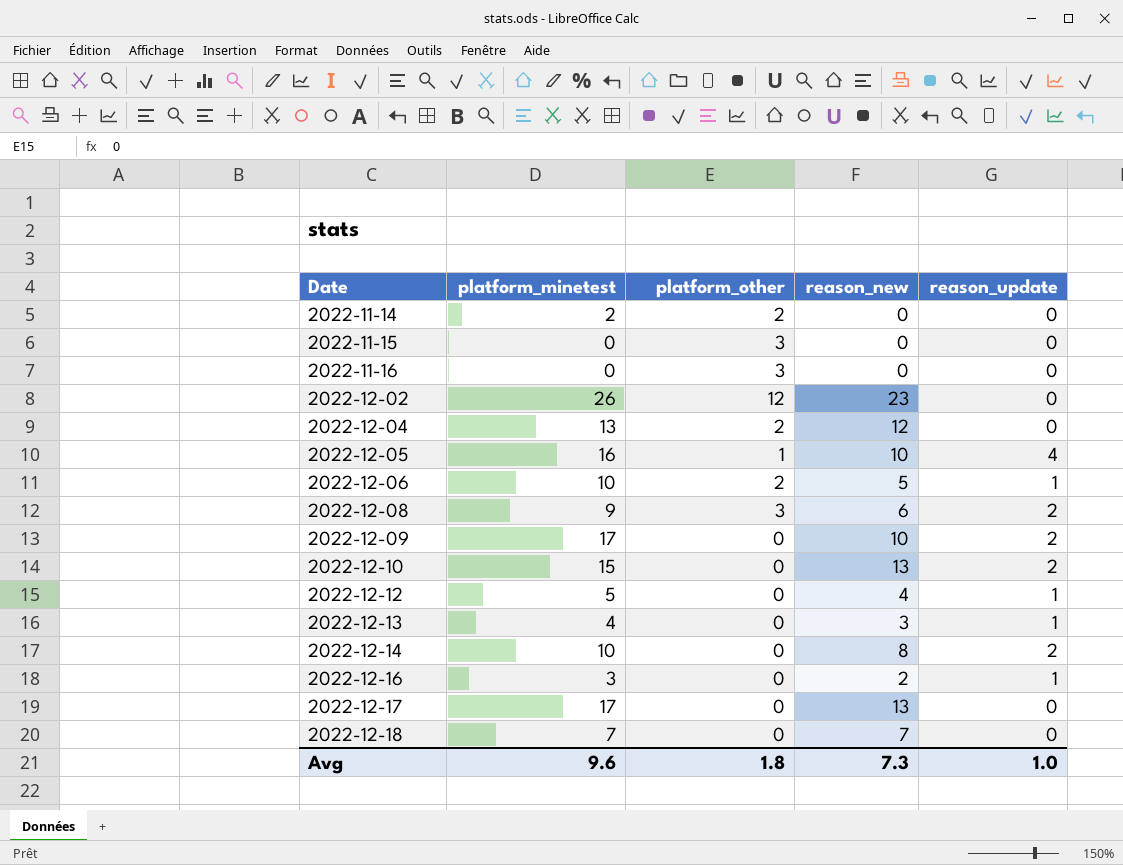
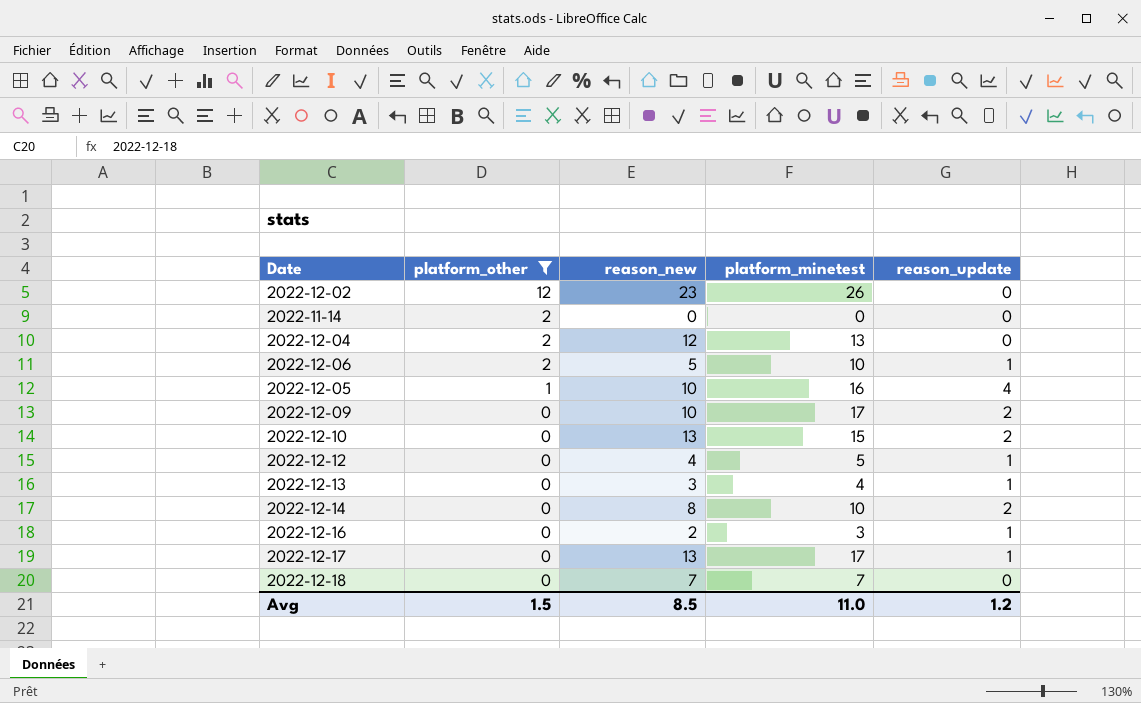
filter: none -> platform_other != 3
row order: Date ascending -> platform_other descending
column platform_minetest | position: 2 -> 4
2022-11-14 | platform_minetest: 2 -> 0
2022-12-17 | reason_update: 0 -> 1
Avg | platform_other: 1.8 -> 1.5
Avg | reason_new: 7.3 -> 8.5
Avg | platform_minetest: 9.6 -> 11.0
Avg | reason_update: 1.0 -> 1.2

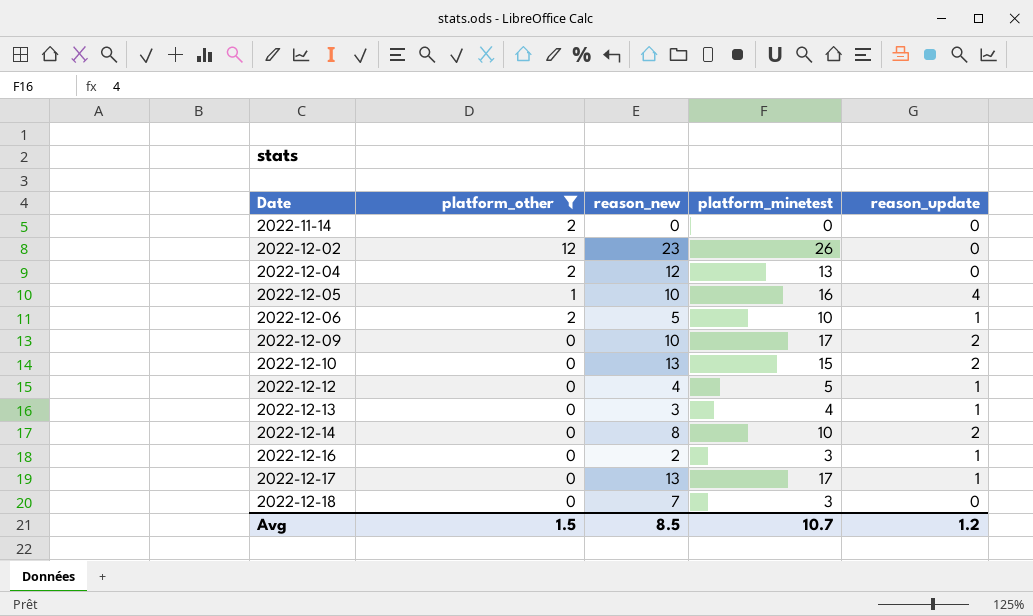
row order: platform_other descending -> Date ascending
2022-12-18 | platform_minetest: 7 -> 3
Avg | platform_minetest: 11.0 -> 10.7

